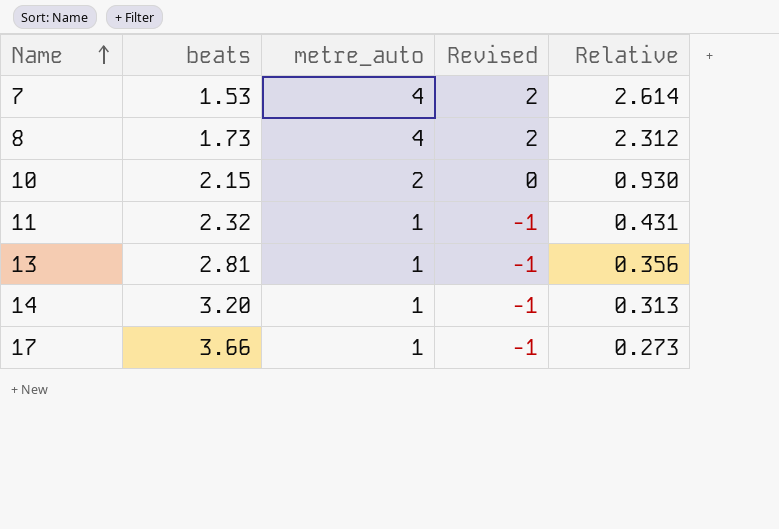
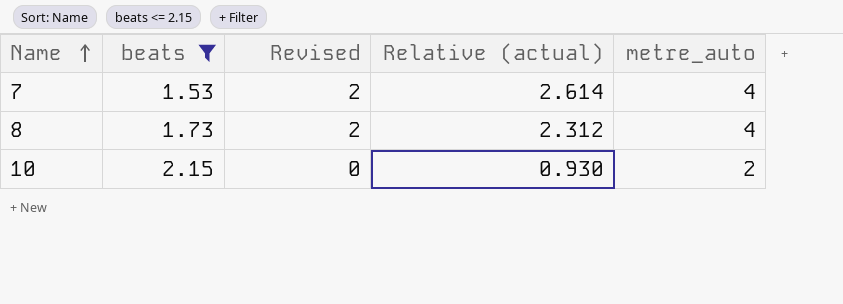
filter: none -> beats <= 2.15
column name: Relative -> Relative (actual)
column metre_auto | position: 3 -> 5

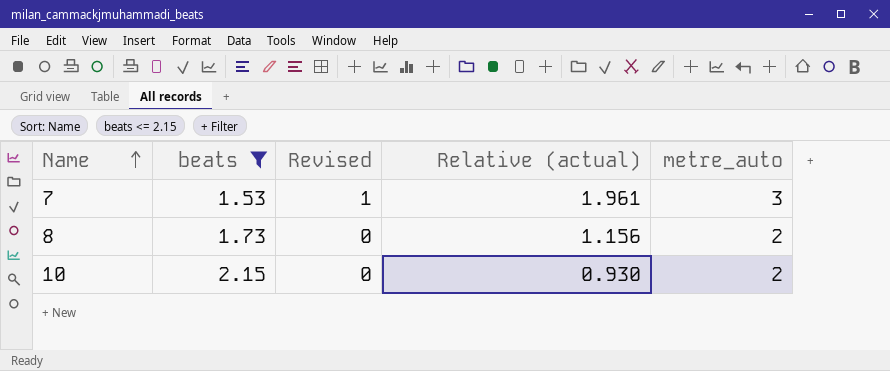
7 | Revised: 2 -> 1
7 | Relative (actual): 2.614 -> 1.961
7 | metre_auto: 4 -> 3
8 | Revised: 2 -> 0
8 | Relative (actual): 2.312 -> 1.156
8 | metre_auto: 4 -> 2

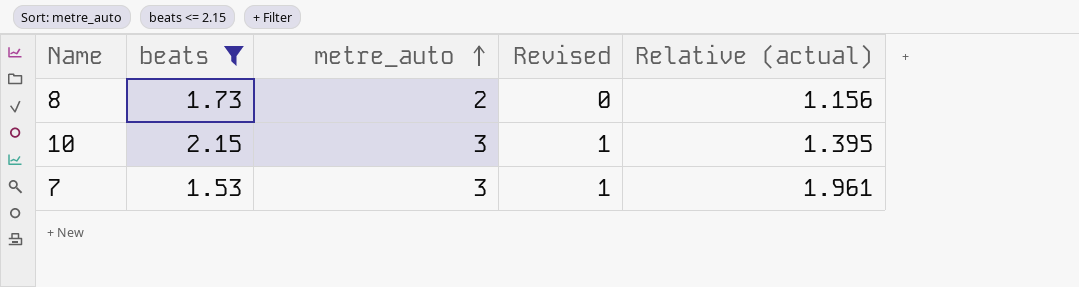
row order: Name ascending -> metre_auto ascending
column metre_auto | position: 5 -> 3
10 | metre_auto: 2 -> 3
10 | Revised: 0 -> 1
10 | Relative (actual): 0.930 -> 1.395

